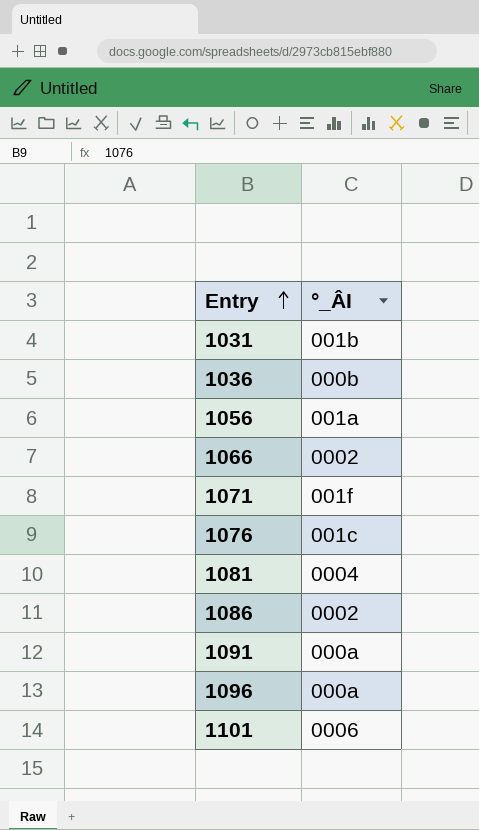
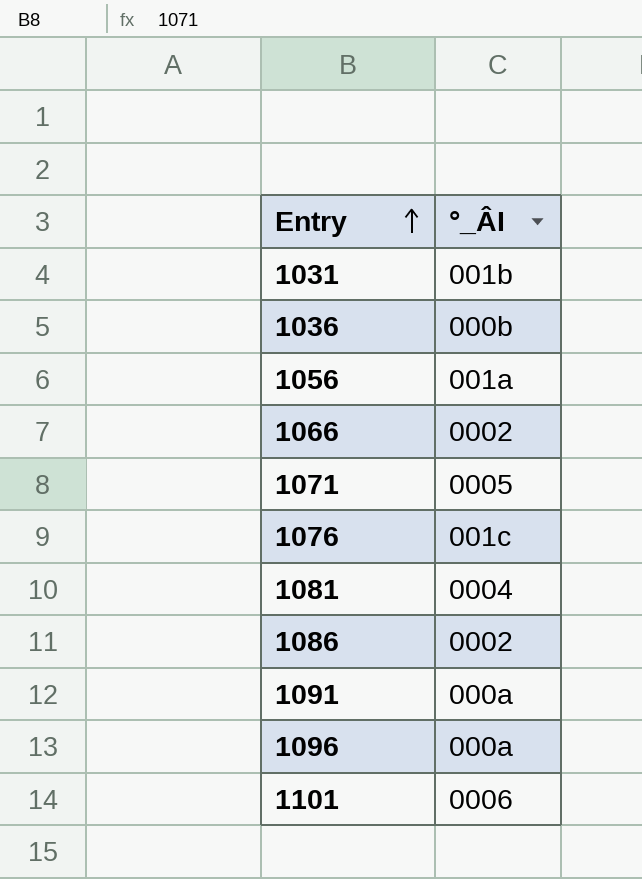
1071 | °_ÂI: 001f -> 0005

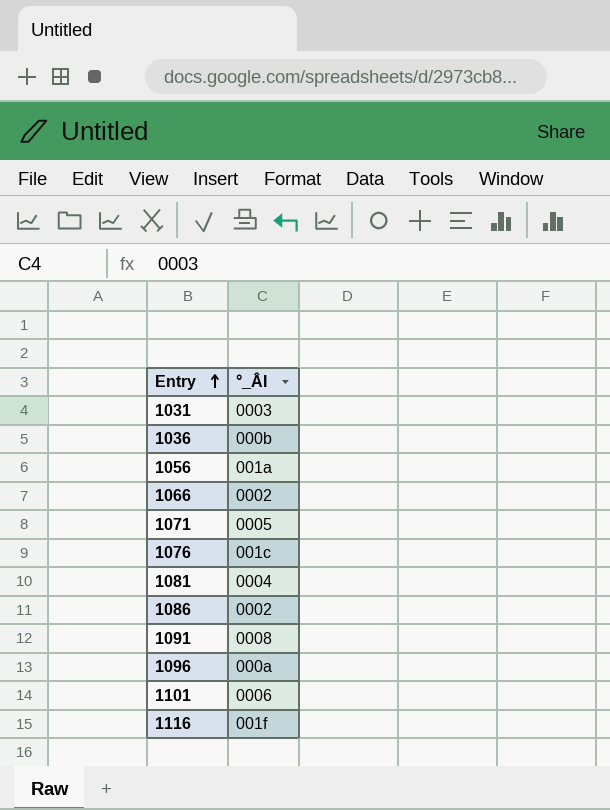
1031 | °_ÂI: 001b -> 0003
1091 | °_ÂI: 000a -> 0008
row 1116: none -> 001f

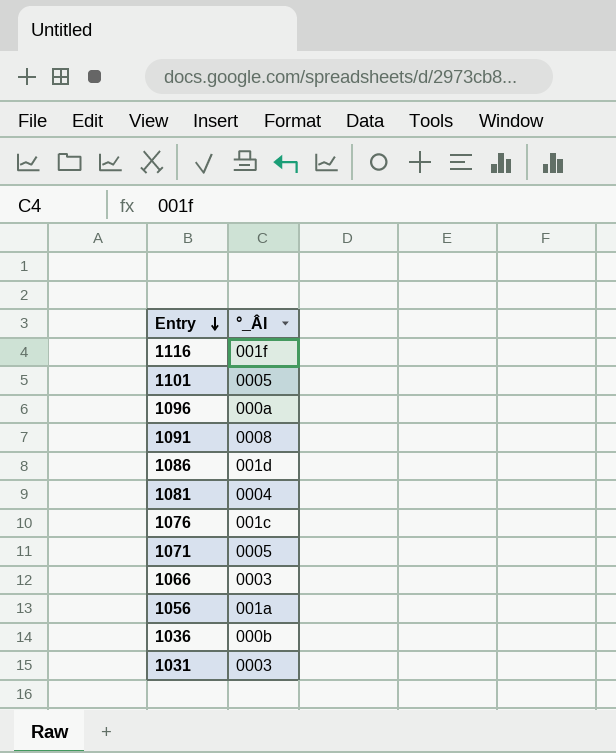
row order: Entry ascending -> Entry descending
1101 | °_ÂI: 0006 -> 0005
1086 | °_ÂI: 0002 -> 001d
1066 | °_ÂI: 0002 -> 0003

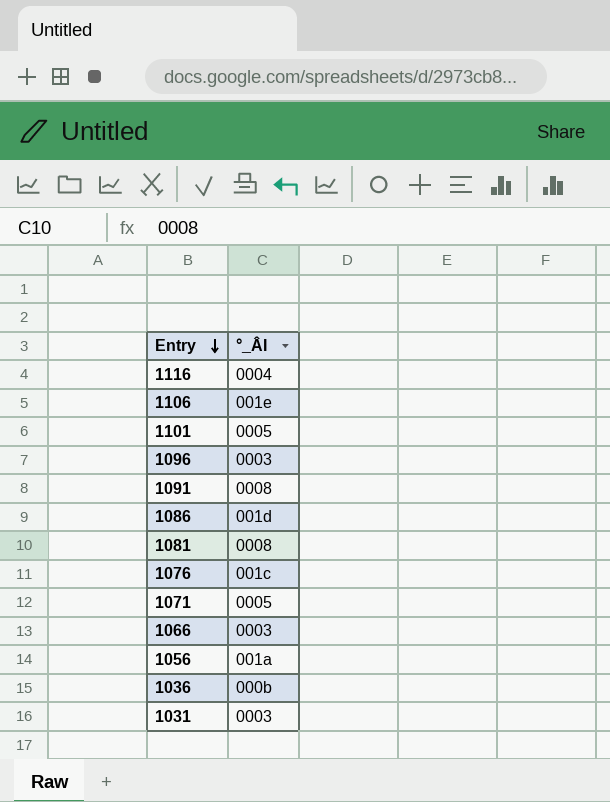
1116 | °_ÂI: 001f -> 0004
row 1106: none -> 001e
1096 | °_ÂI: 000a -> 0003
1081 | °_ÂI: 0004 -> 0008

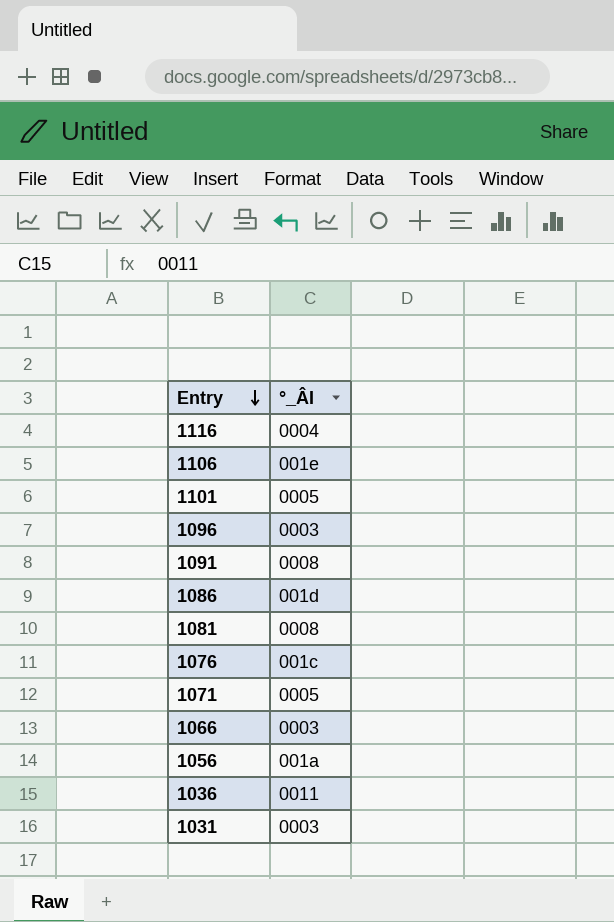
1036 | °_ÂI: 000b -> 0011

